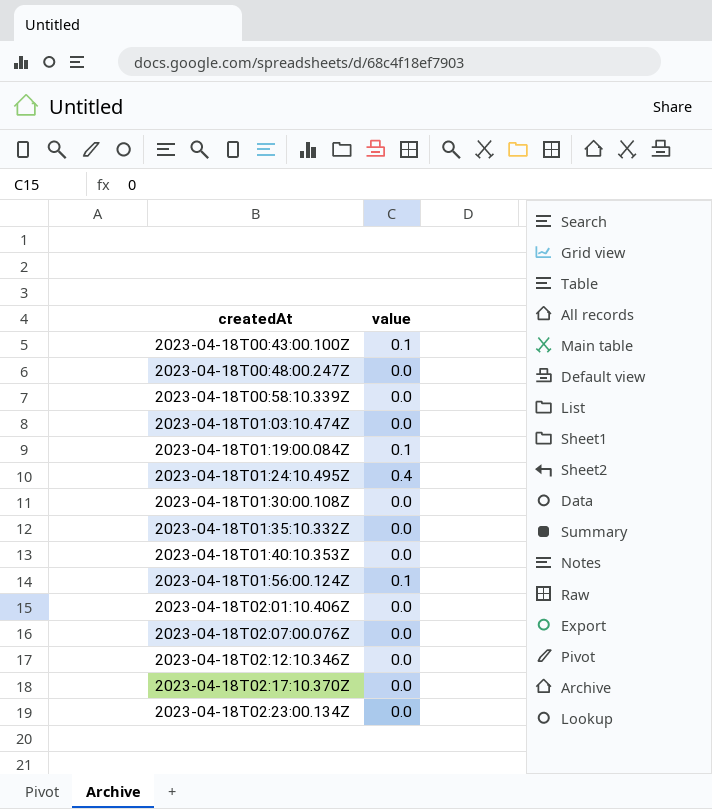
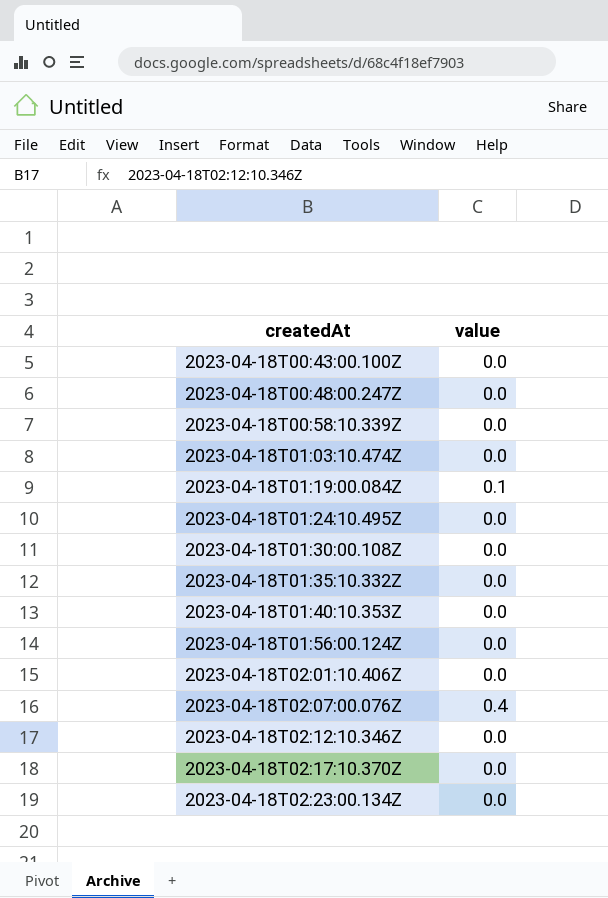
2023-04-18T00:43:00.100Z | value: 0.1 -> 0.0
2023-04-18T01:24:10.495Z | value: 0.4 -> 0.0
2023-04-18T01:56:00.124Z | value: 0.1 -> 0.0
2023-04-18T02:07:00.076Z | value: 0.0 -> 0.4

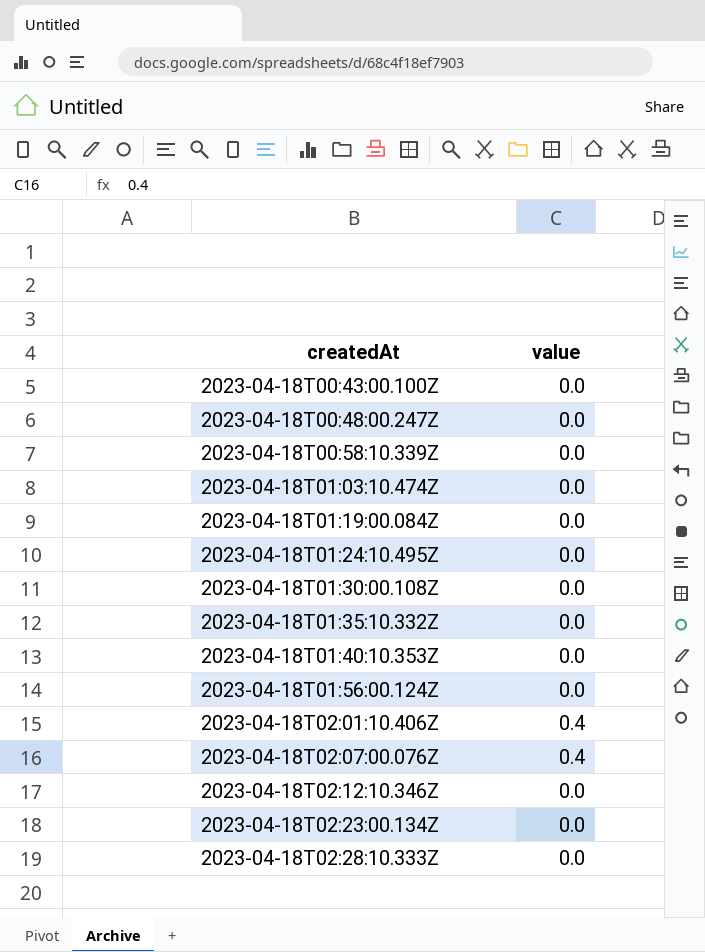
row 2023-04-18T02:17:10.370Z: 0.0 -> none
2023-04-18T01:19:00.084Z | value: 0.1 -> 0.0
2023-04-18T02:01:10.406Z | value: 0.0 -> 0.4
row 2023-04-18T02:28:10.333Z: none -> 0.0

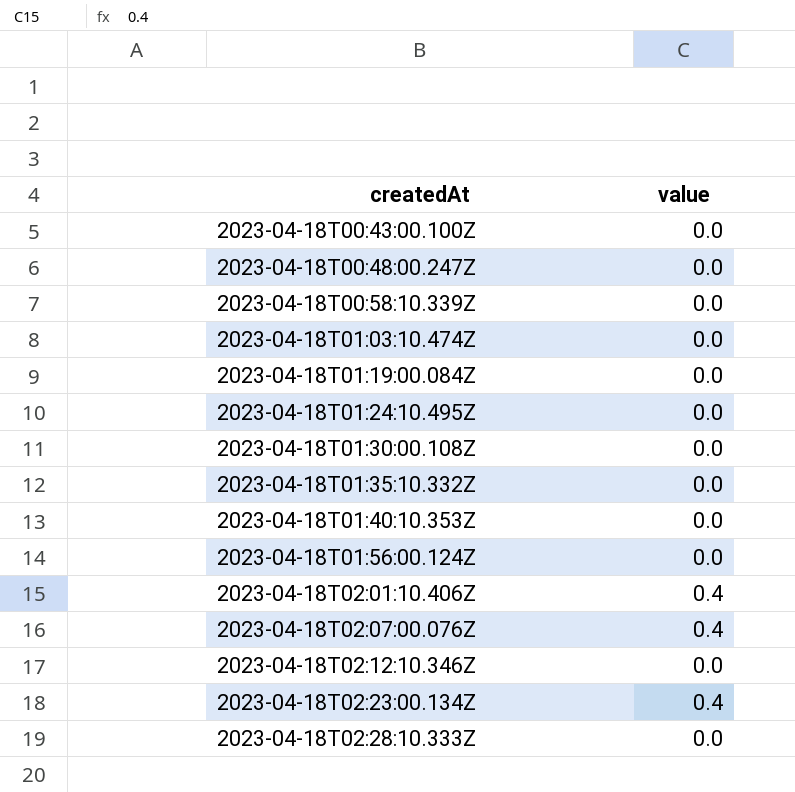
2023-04-18T02:23:00.134Z | value: 0.0 -> 0.4

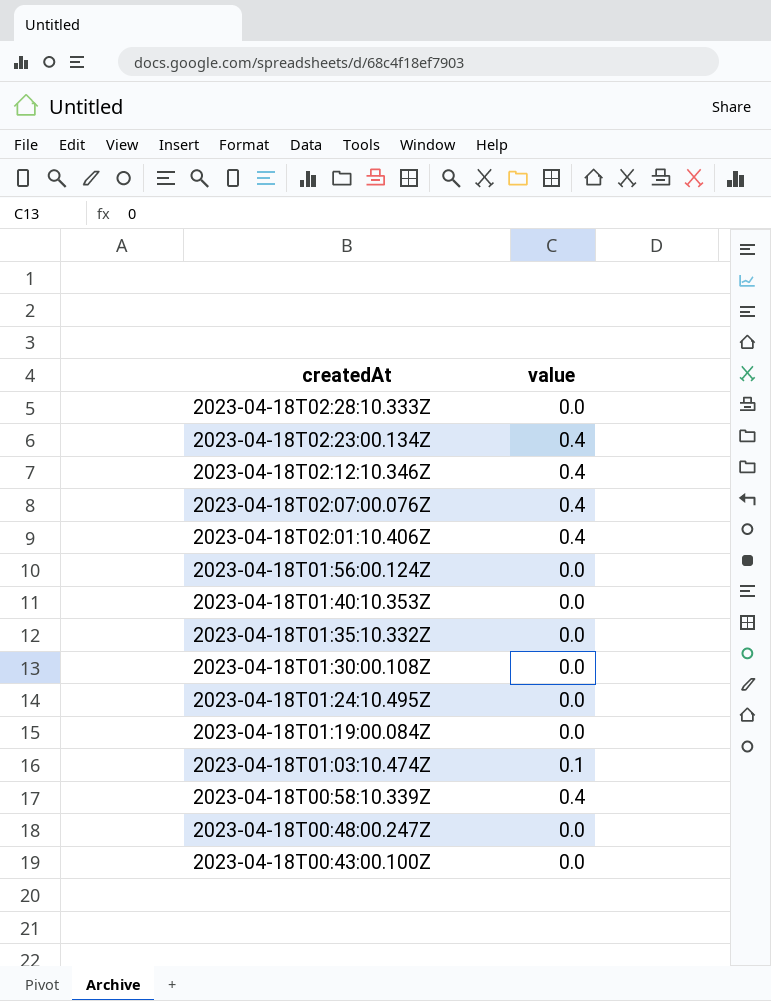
row order: createdAt ascending -> createdAt descending
2023-04-18T02:12:10.346Z | value: 0.0 -> 0.4
2023-04-18T01:03:10.474Z | value: 0.0 -> 0.1
2023-04-18T00:58:10.339Z | value: 0.0 -> 0.4

